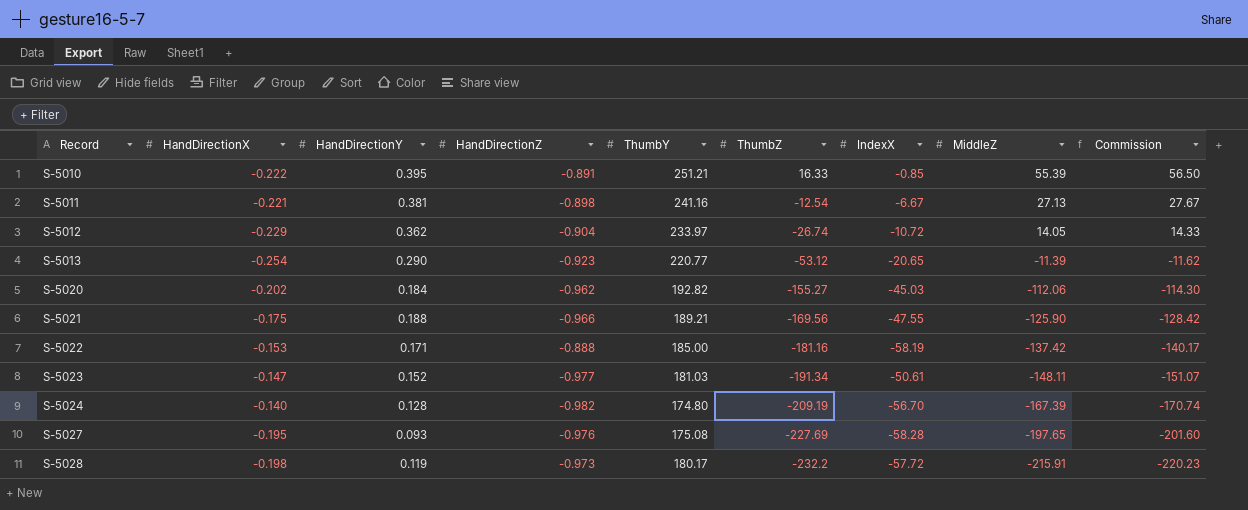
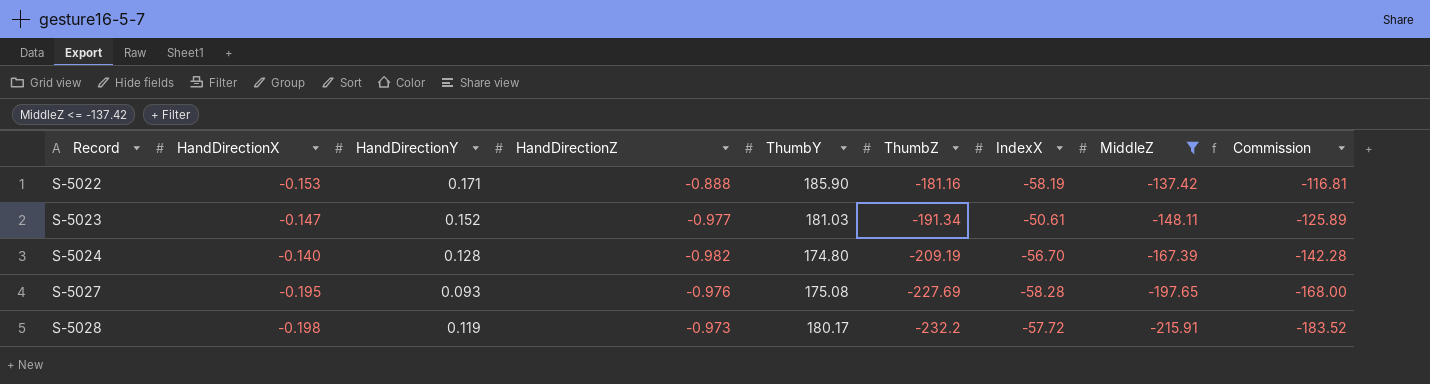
filter: none -> MiddleZ <= -137.42
column Commission | formula: [MiddleZ] * 1.02 -> [MiddleZ] * 0.85
S-5022 | ThumbY: 185.00 -> 185.90

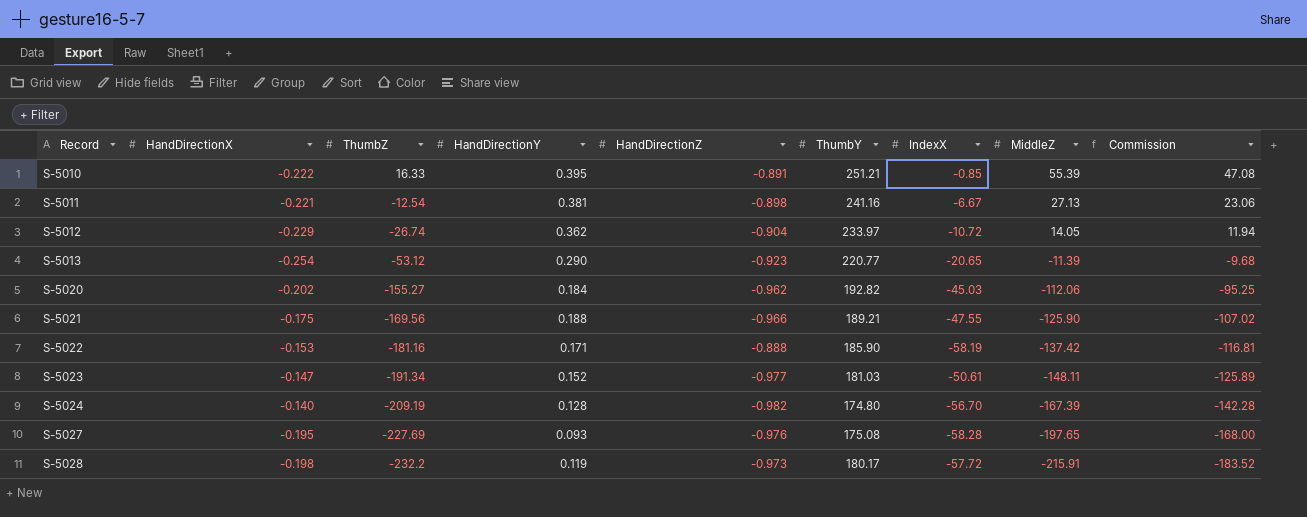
filter: MiddleZ <= -137.42 -> none
column ThumbZ | position: 6 -> 3

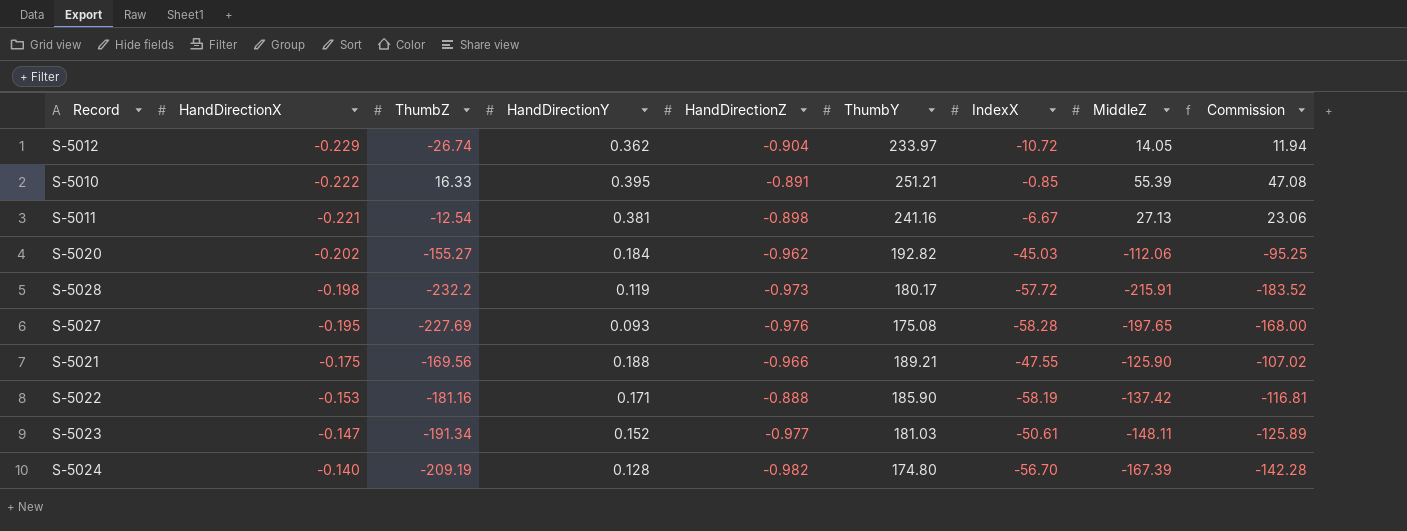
row order: Record ascending -> HandDirectionX ascending
row S-5013: -0.254 | -53.12 | 0.290 | -0.923 | 220.77 | -20.65 | -11.39 | -9.68 -> none

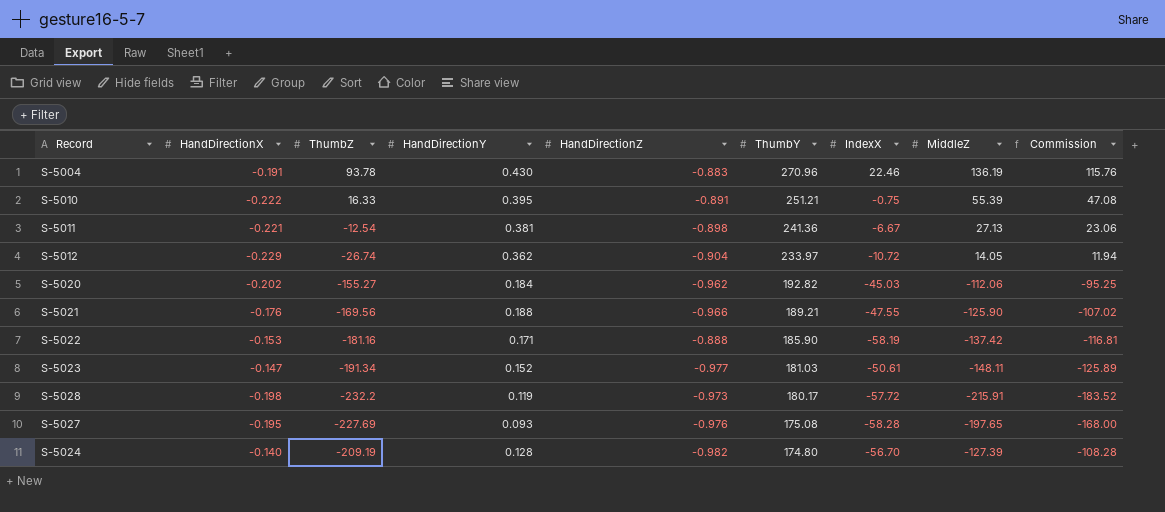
row order: HandDirectionX ascending -> ThumbY descending
row S-5004: none -> -0.191 | 93.78 | 0.430 | -0.883 | 270.96 | 22.46 | 136.19 | 115.76
S-5010 | IndexX: -0.85 -> -0.75
S-5011 | ThumbY: 241.16 -> 241.36
S-5021 | HandDirectionX: -0.175 -> -0.176
S-5024 | MiddleZ: -167.39 -> -127.39
S-5024 | Commission: -142.28 -> -108.28

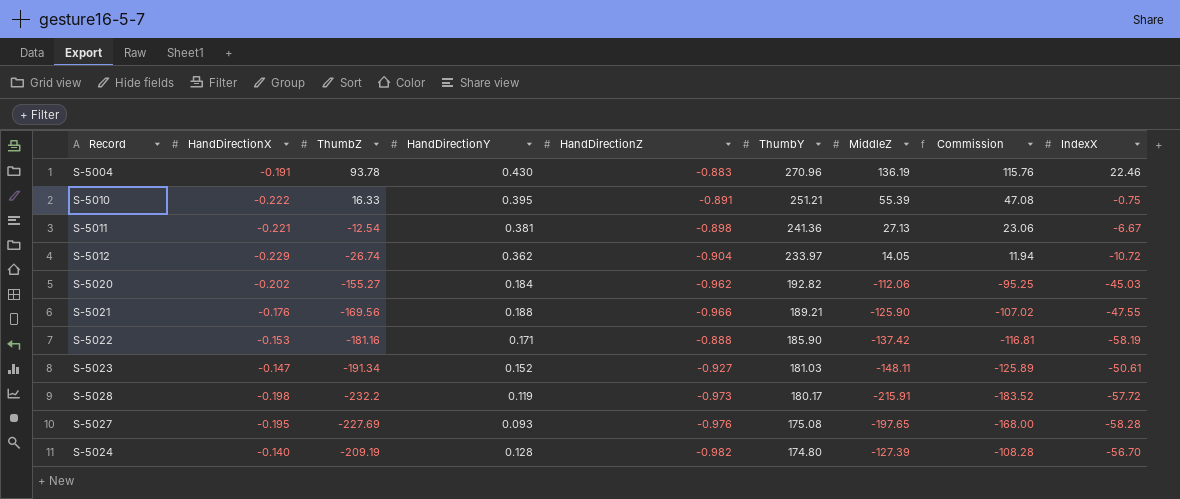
column IndexX | position: 7 -> 9
S-5023 | HandDirectionZ: -0.977 -> -0.927

